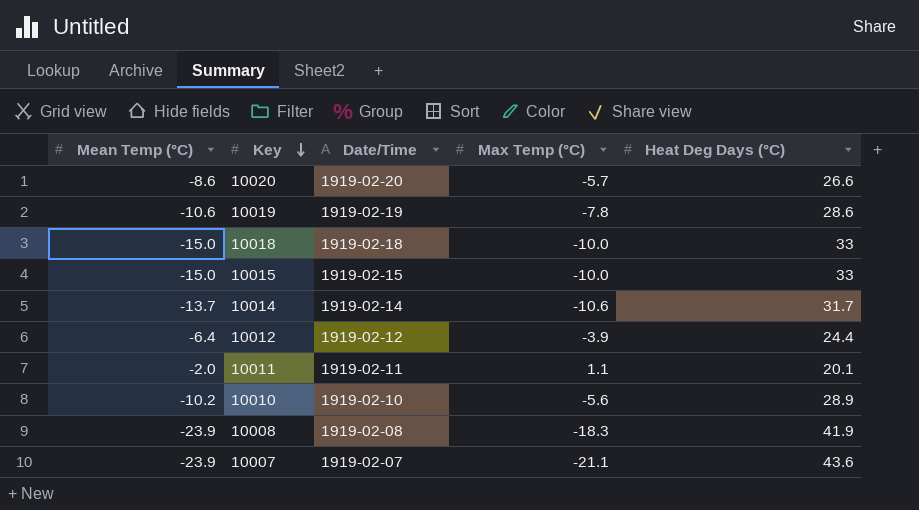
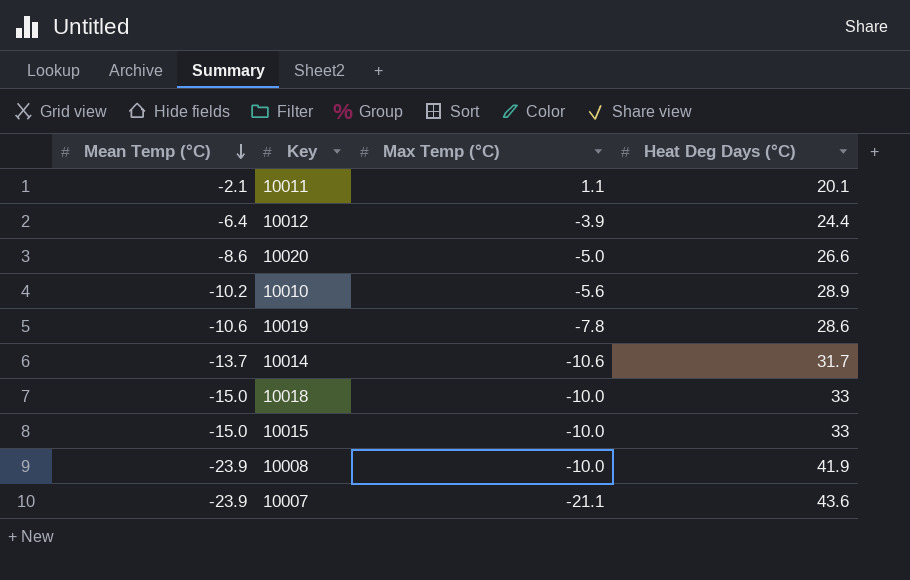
row order: Key descending -> Mean Temp (°C) descending
column Date/Time | position: 3 -> none
10011 | Mean Temp (°C): -2.0 -> -2.1
10020 | Max Temp (°C): -5.7 -> -5.0
10008 | Max Temp (°C): -18.3 -> -10.0

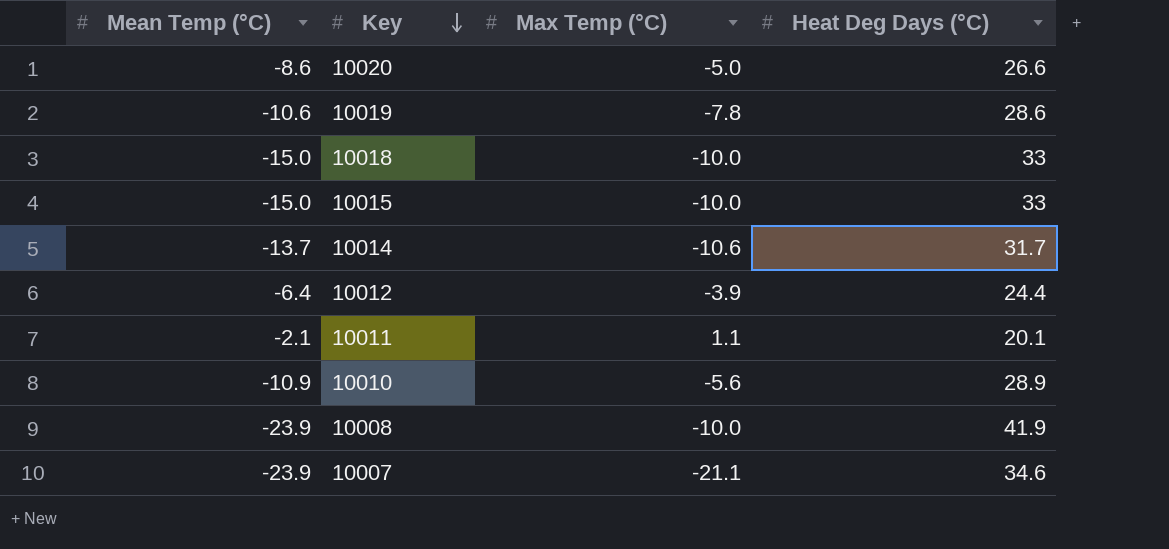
row order: Mean Temp (°C) descending -> Key descending
10010 | Mean Temp (°C): -10.2 -> -10.9
10007 | Heat Deg Days (°C): 43.6 -> 34.6

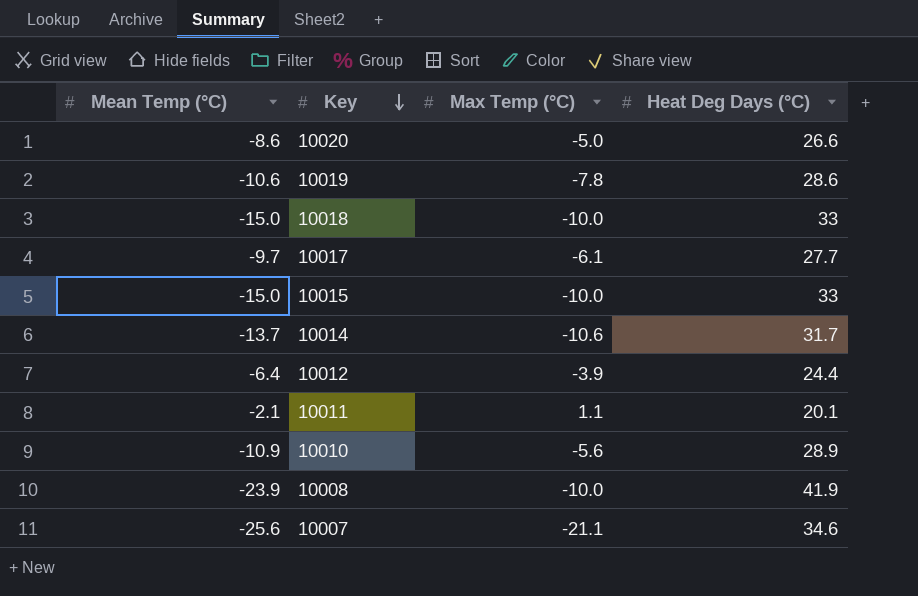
row 10017: none -> -9.7 | -6.1 | 27.7
10007 | Mean Temp (°C): -23.9 -> -25.6

